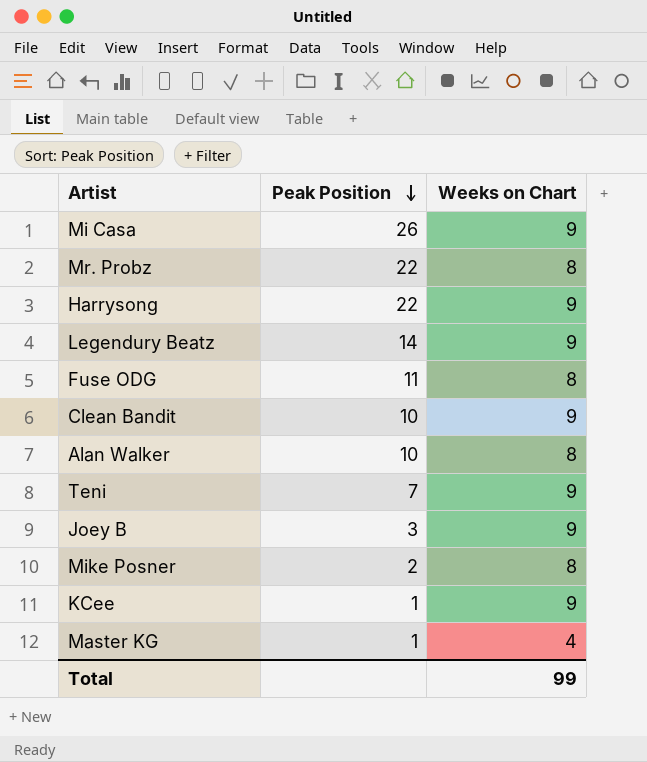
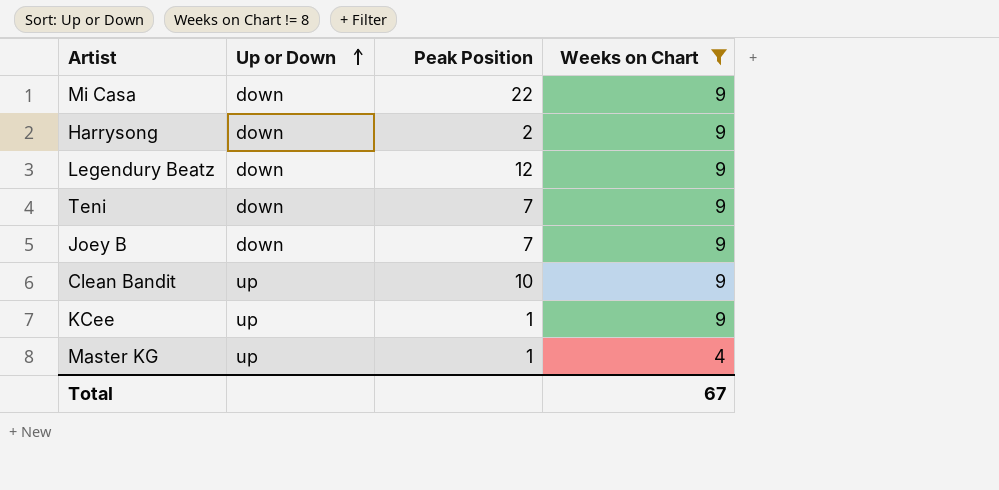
filter: none -> Weeks on Chart != 8
row order: Peak Position descending -> Up or Down ascending
column Up or Down | position: none -> 2
Mi Casa | Peak Position: 26 -> 22
Harrysong | Peak Position: 22 -> 2
Legendury Beatz | Peak Position: 14 -> 12
Joey B | Peak Position: 3 -> 7
Total | Weeks on Chart: 99 -> 67

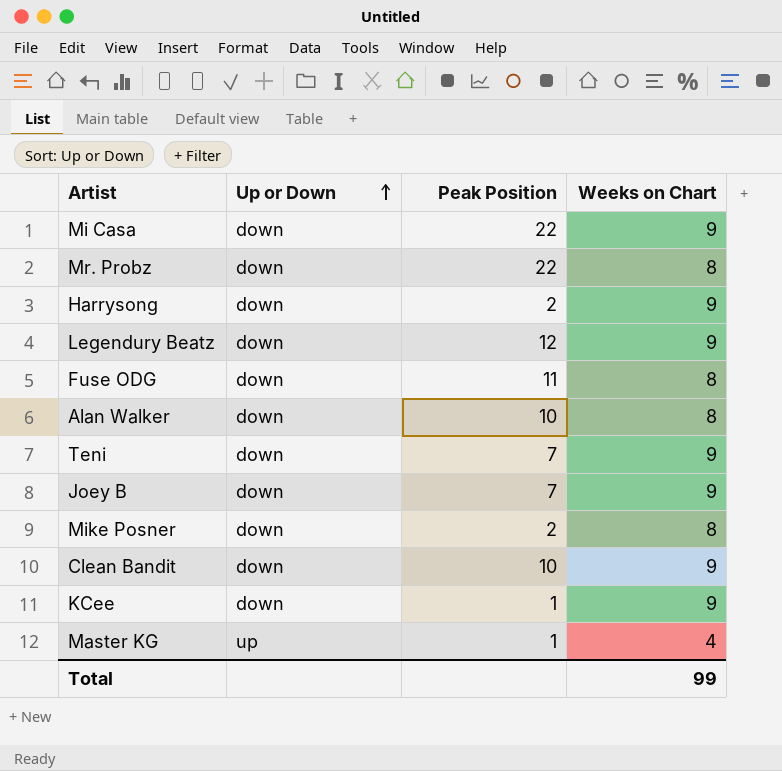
filter: Weeks on Chart != 8 -> none
Clean Bandit | Up or Down: up -> down
KCee | Up or Down: up -> down
Total | Weeks on Chart: 67 -> 99

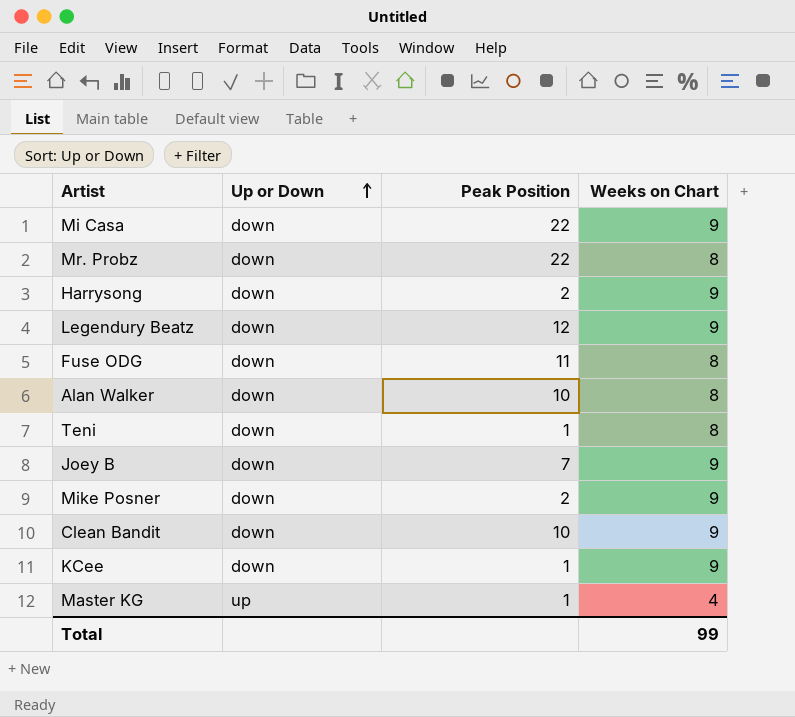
Teni | Peak Position: 7 -> 1
Teni | Weeks on Chart: 9 -> 8
Mike Posner | Weeks on Chart: 8 -> 9

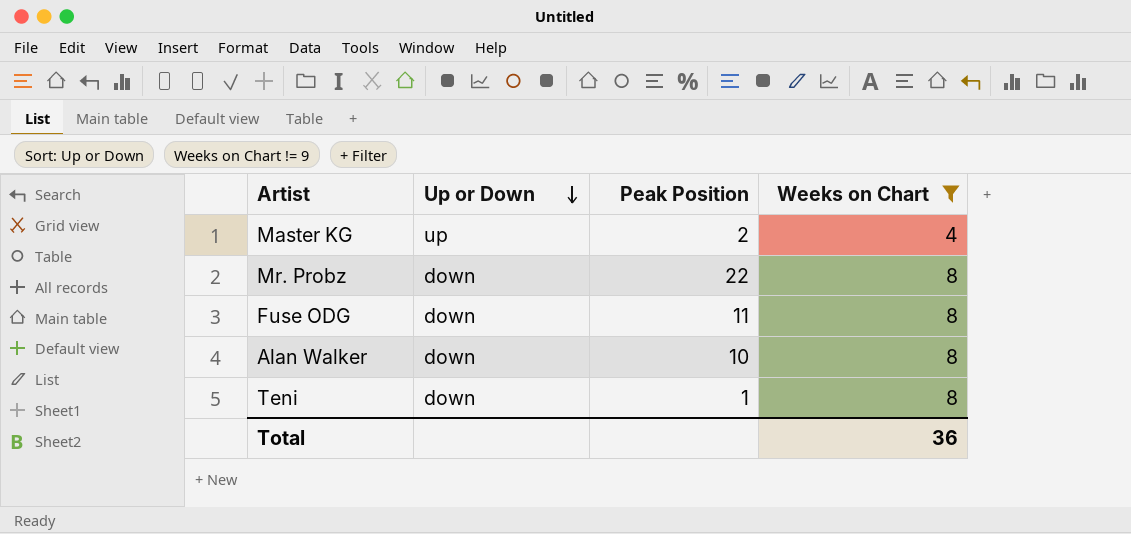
filter: none -> Weeks on Chart != 9
row order: Up or Down ascending -> Up or Down descending
Master KG | Peak Position: 1 -> 2
Total | Weeks on Chart: 99 -> 36

